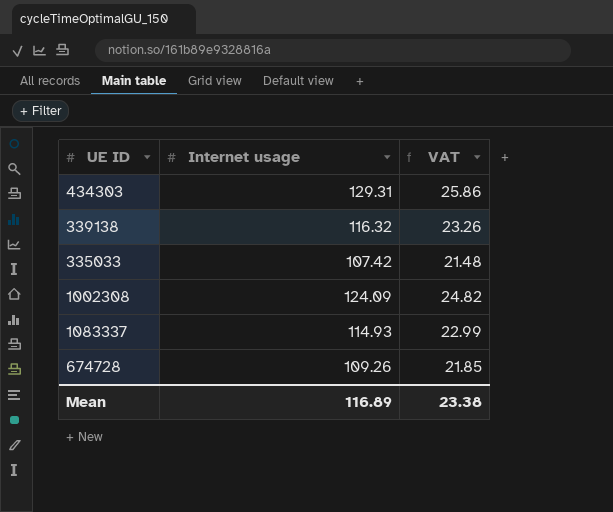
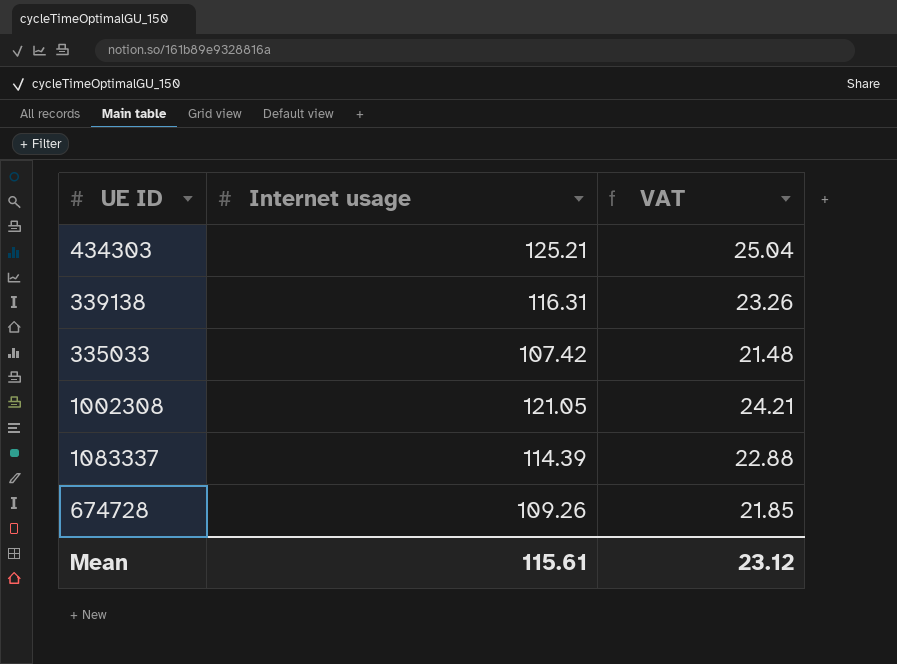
434303 | Internet usage: 129.31 -> 125.21
434303 | VAT: 25.86 -> 25.04
339138 | Internet usage: 116.32 -> 116.31
1002308 | Internet usage: 124.09 -> 121.05
1002308 | VAT: 24.82 -> 24.21
1083337 | Internet usage: 114.93 -> 114.39
1083337 | VAT: 22.99 -> 22.88
Mean | Internet usage: 116.89 -> 115.61
Mean | VAT: 23.38 -> 23.12

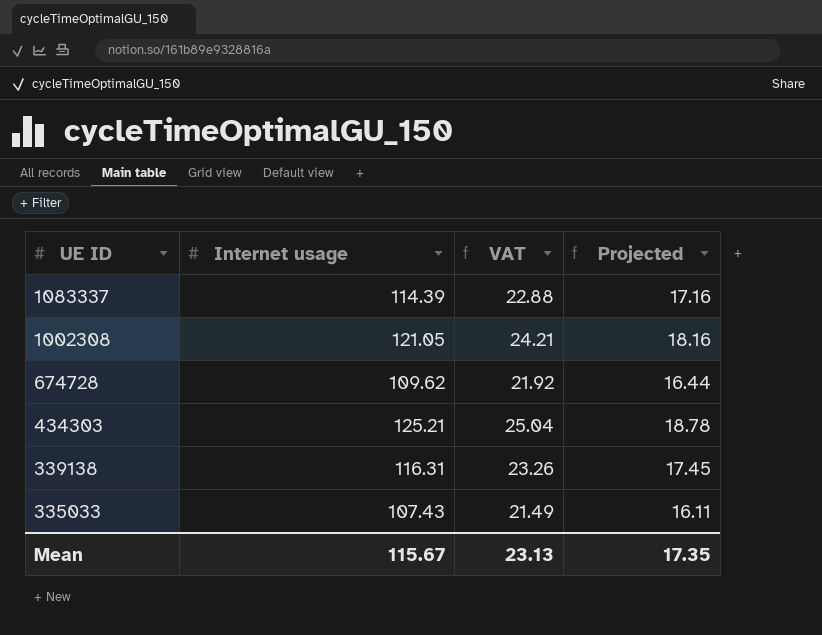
row order: none -> UE ID descending
column Projected | formula: none -> [Internet usage] * 0.15
674728 | Internet usage: 109.26 -> 109.62
674728 | VAT: 21.85 -> 21.92
335033 | Internet usage: 107.42 -> 107.43
335033 | VAT: 21.48 -> 21.49
Mean | Internet usage: 115.61 -> 115.67
Mean | VAT: 23.12 -> 23.13

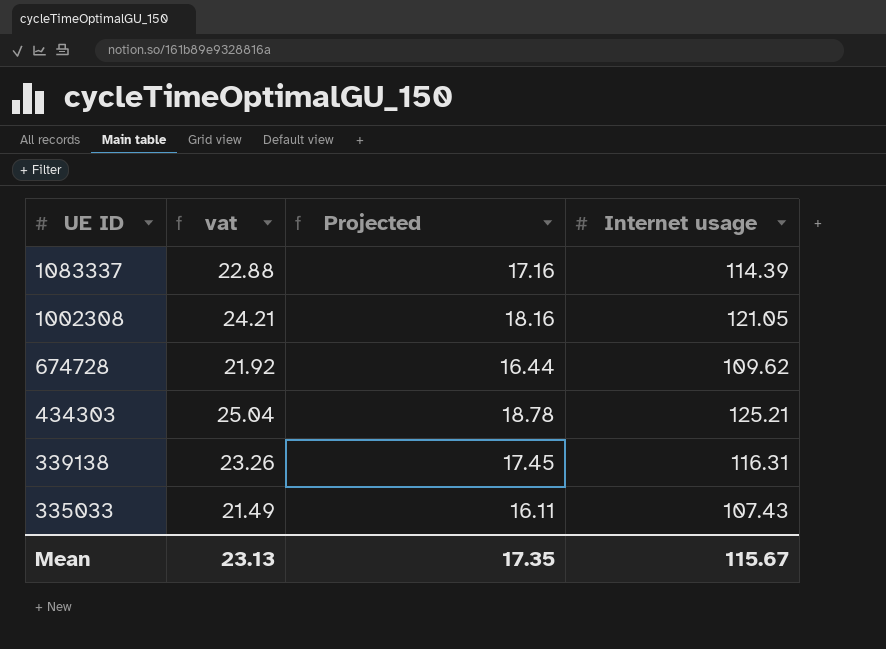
column name: VAT -> vat
column Internet usage | position: 2 -> 4

